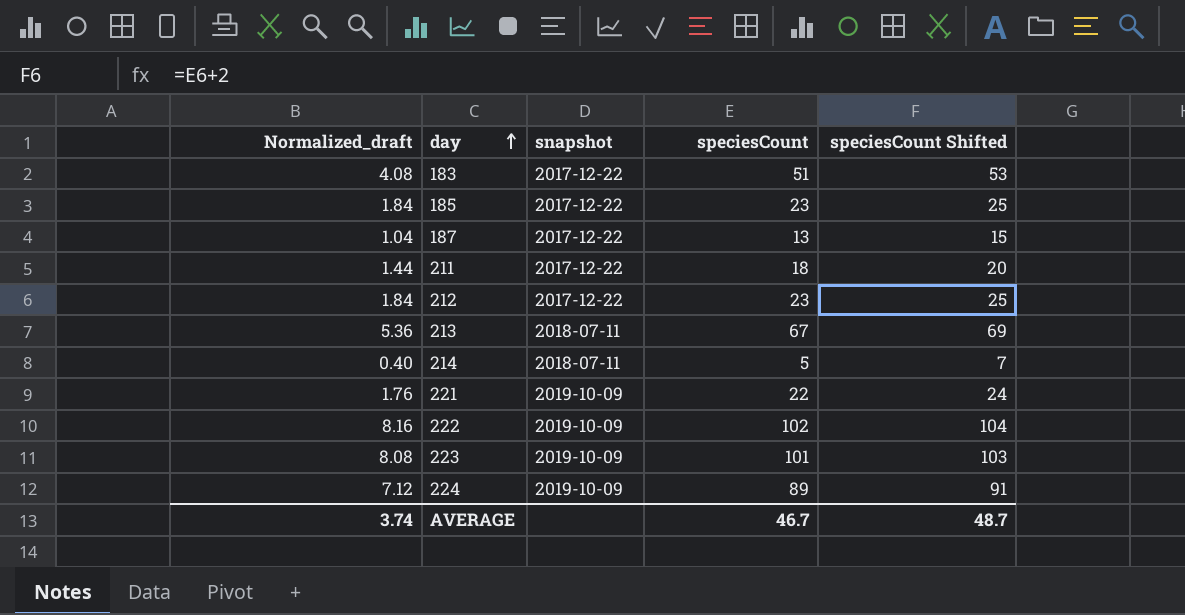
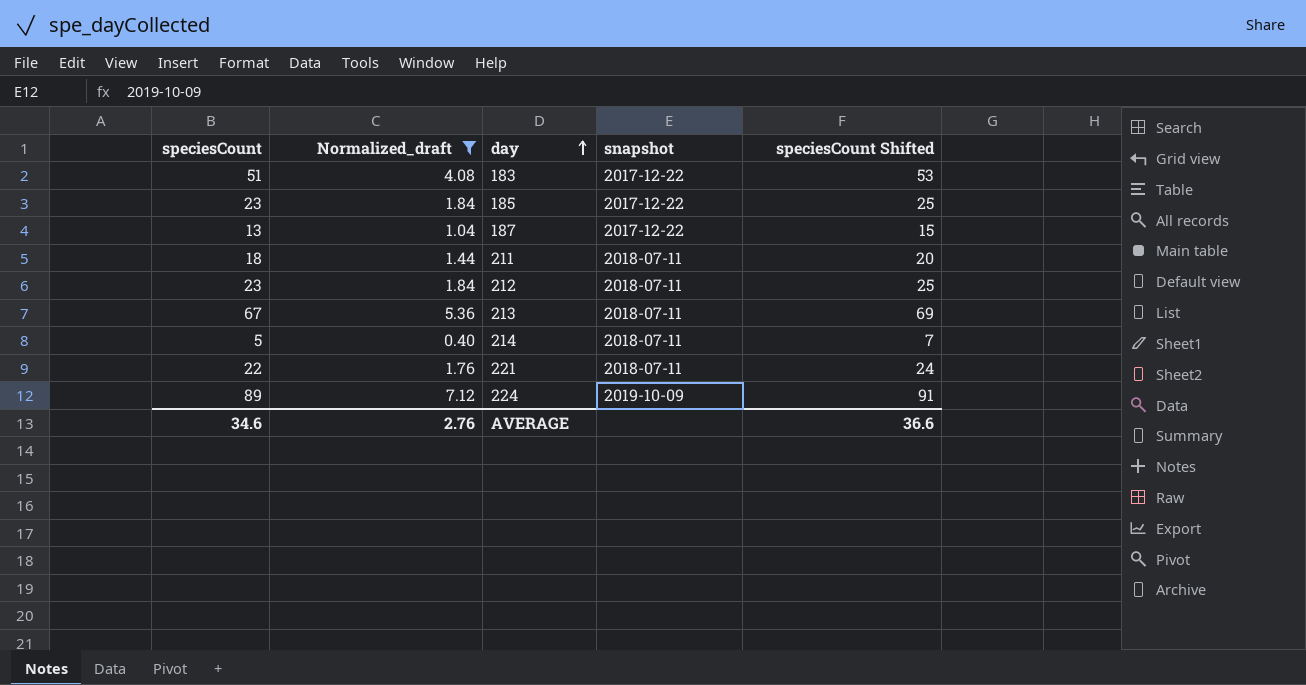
filter: none -> Normalized_draft <= 7.12
column speciesCount | position: 4 -> 1
211 | snapshot: 2017-12-22 -> 2018-07-11
212 | snapshot: 2017-12-22 -> 2018-07-11
221 | snapshot: 2019-10-09 -> 2018-07-11
AVERAGE | speciesCount: 46.7 -> 34.6
AVERAGE | Normalized_draft: 3.74 -> 2.76
AVERAGE | speciesCount Shifted: 48.7 -> 36.6

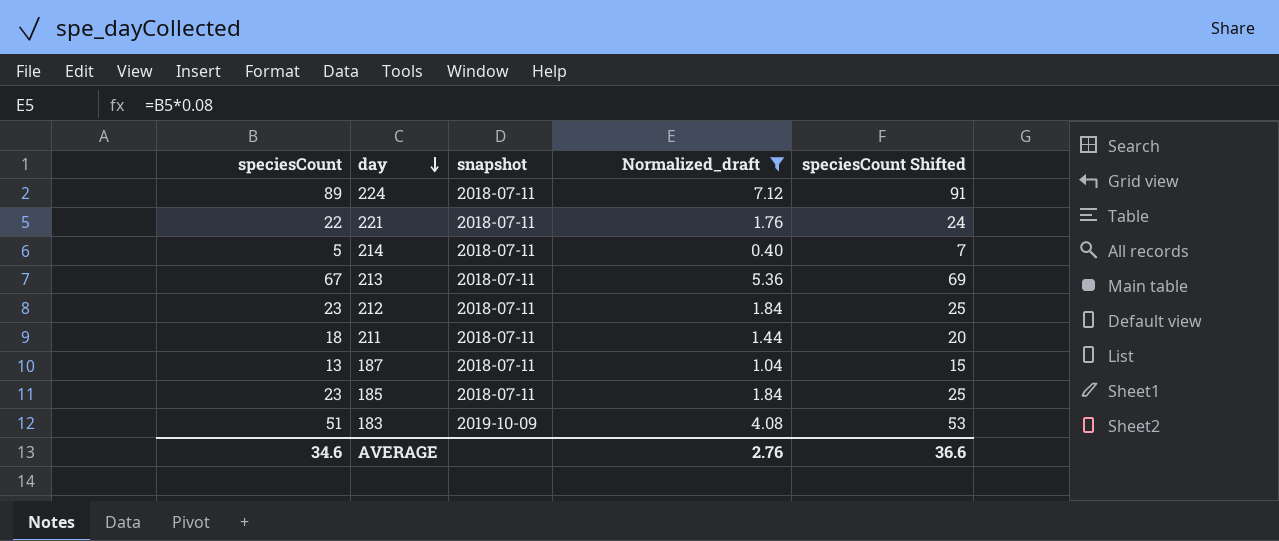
row order: day ascending -> day descending
column Normalized_draft | position: 2 -> 4
224 | snapshot: 2019-10-09 -> 2018-07-11
187 | snapshot: 2017-12-22 -> 2018-07-11
185 | snapshot: 2017-12-22 -> 2018-07-11
183 | snapshot: 2017-12-22 -> 2019-10-09

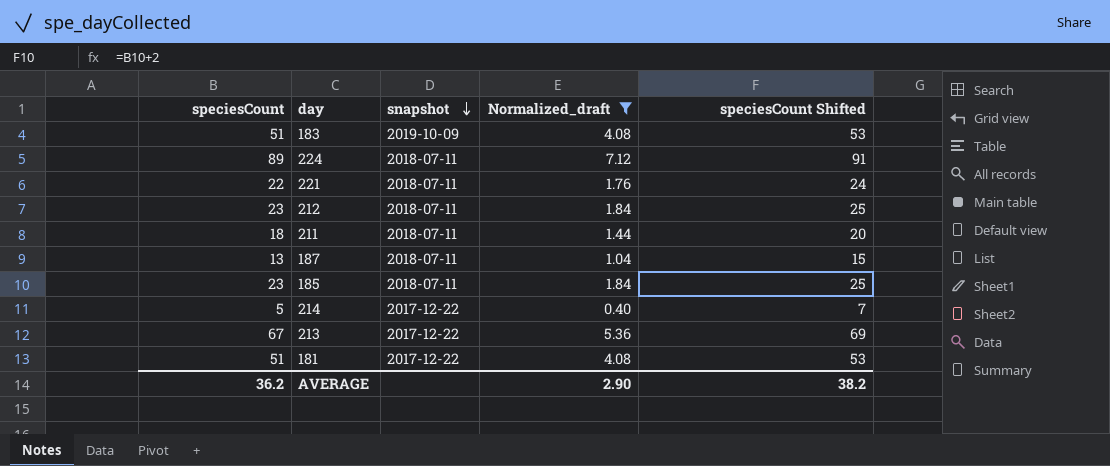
row order: day descending -> snapshot descending
214 | snapshot: 2018-07-11 -> 2017-12-22
213 | snapshot: 2018-07-11 -> 2017-12-22
row 181: none -> 51 | 2017-12-22 | 4.08 | 53
AVERAGE | speciesCount: 34.6 -> 36.2
AVERAGE | Normalized_draft: 2.76 -> 2.90
AVERAGE | speciesCount Shifted: 36.6 -> 38.2

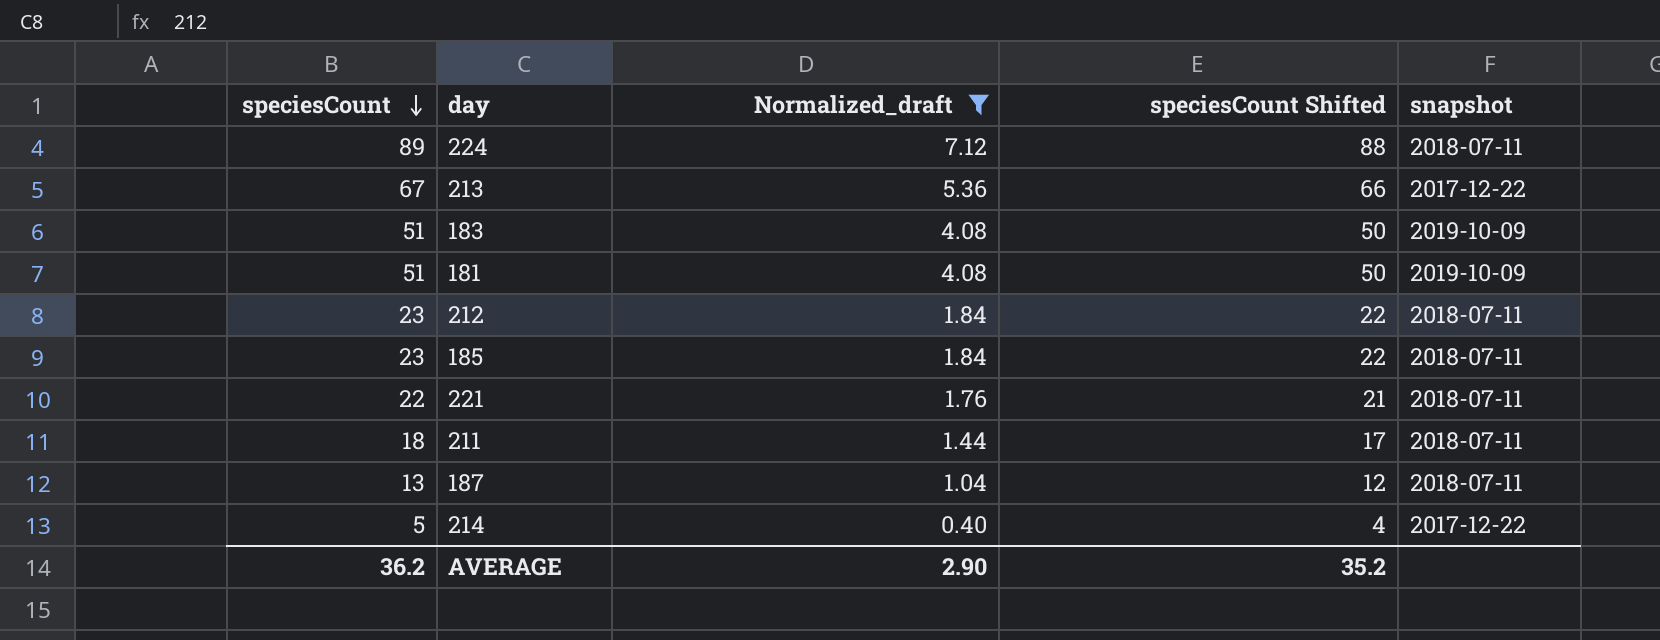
row order: snapshot descending -> speciesCount descending
column speciesCount Shifted | formula: [speciesCount] + 2 -> [speciesCount] - 1
column snapshot | position: 3 -> 5
181 | snapshot: 2017-12-22 -> 2019-10-09
AVERAGE | speciesCount Shifted: 38.2 -> 35.2

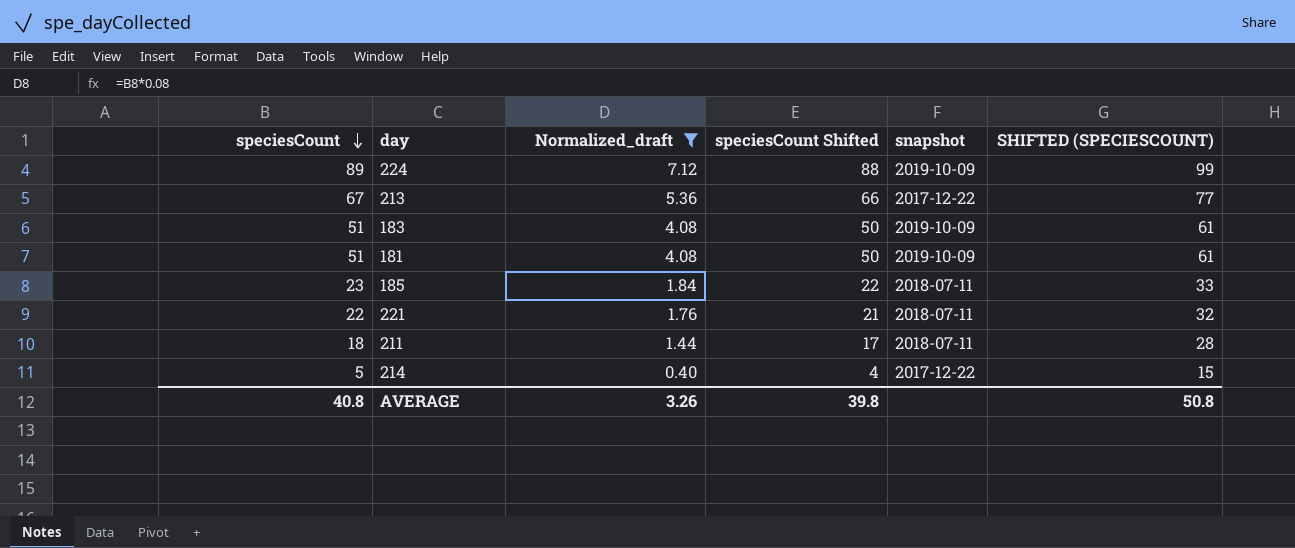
column SHIFTED (SPECIESCOUNT) | formula: none -> [speciesCount] + 10
row 212: 23 | 1.84 | 22 | 2018-07-11 -> none
row 187: 13 | 1.04 | 12 | 2018-07-11 -> none
224 | snapshot: 2018-07-11 -> 2019-10-09
AVERAGE | speciesCount: 36.2 -> 40.8
AVERAGE | Normalized_draft: 2.90 -> 3.26
AVERAGE | speciesCount Shifted: 35.2 -> 39.8

